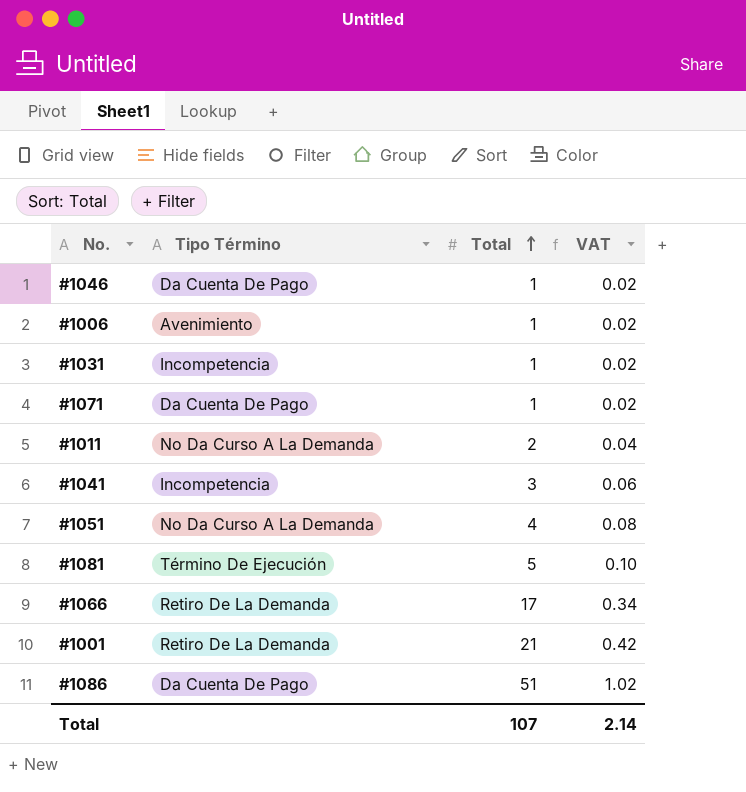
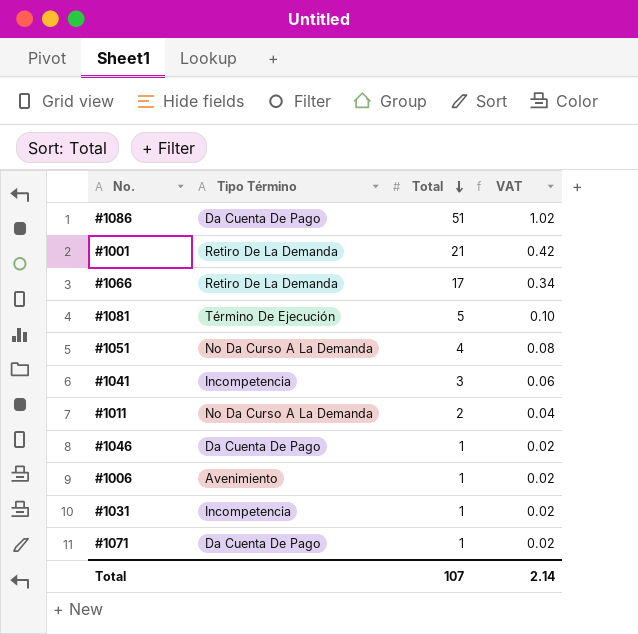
row order: Total ascending -> Total descending

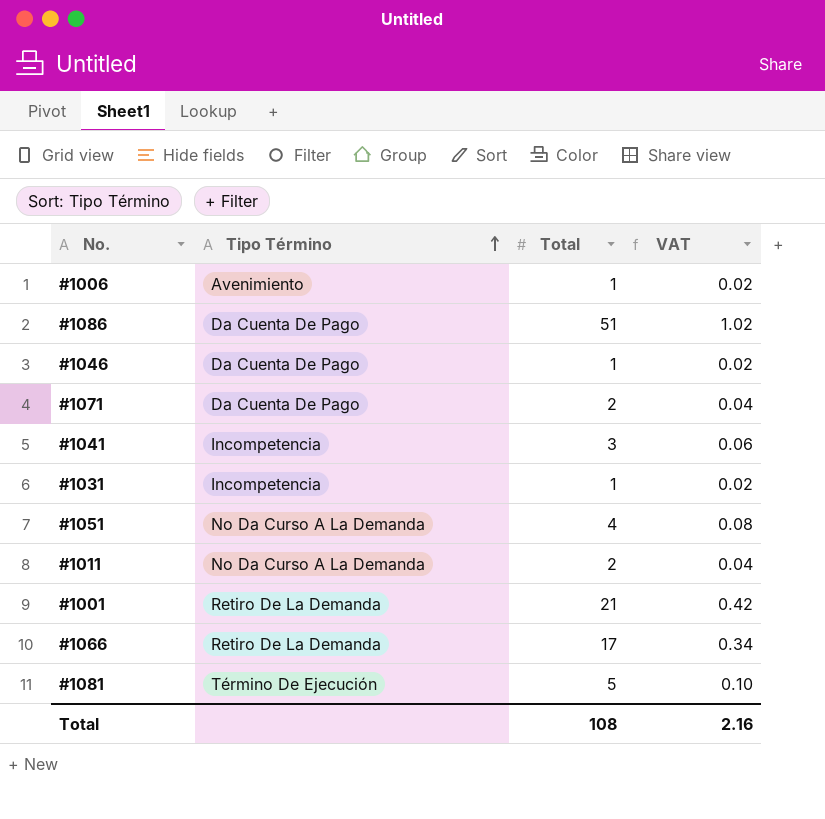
row order: Total descending -> Tipo Término ascending
#1071 | Total: 1 -> 2
#1071 | VAT: 0.02 -> 0.04
Total | Total: 107 -> 108
Total | VAT: 2.14 -> 2.16

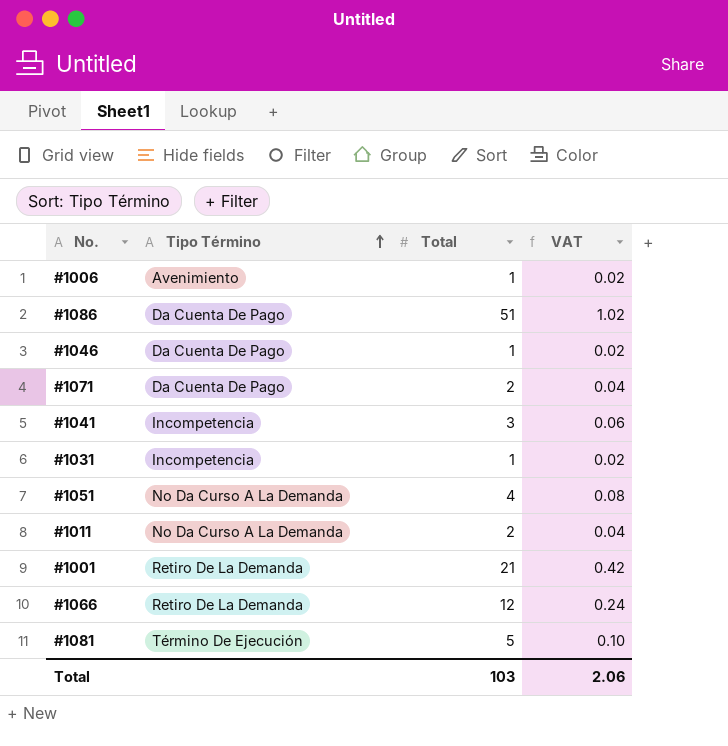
#1066 | Total: 17 -> 12
#1066 | VAT: 0.34 -> 0.24
Total | Total: 108 -> 103
Total | VAT: 2.16 -> 2.06

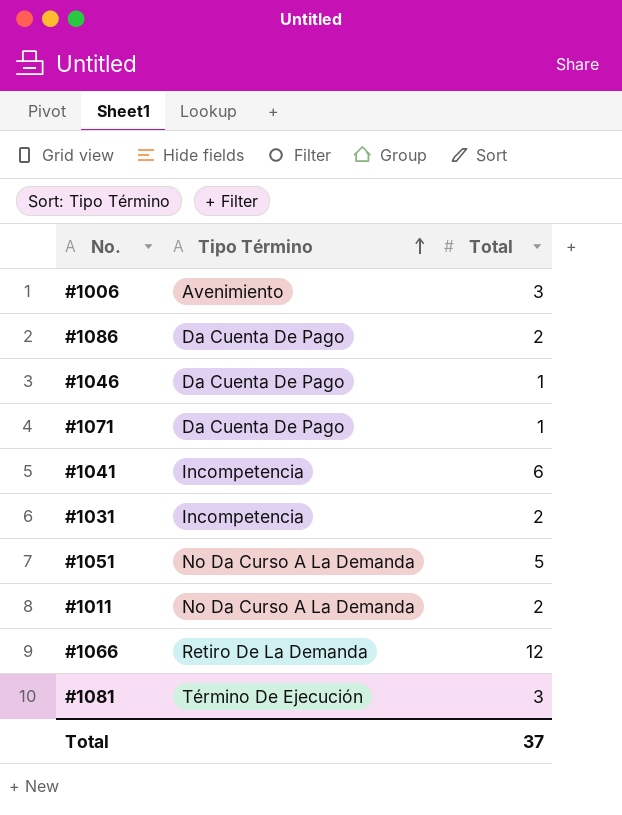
column VAT | formula: [Total] * 0.02 -> none
row #1001: Retiro De La Demanda | 21 | 0.42 -> none
#1006 | Total: 1 -> 3
#1086 | Total: 51 -> 2
#1071 | Total: 2 -> 1
#1041 | Total: 3 -> 6
#1031 | Total: 1 -> 2
#1051 | Total: 4 -> 5
#1081 | Total: 5 -> 3
Total | Total: 103 -> 37

